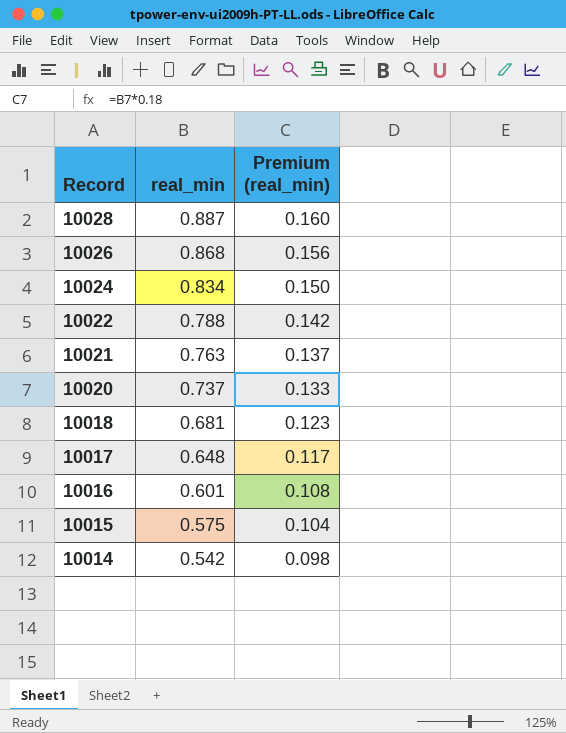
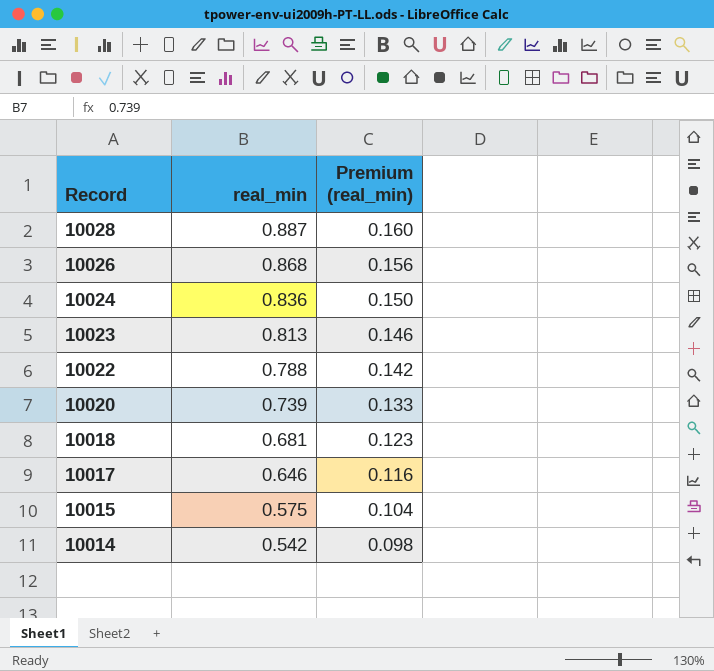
row 10021: 0.763 | 0.137 -> none
row 10016: 0.601 | 0.108 -> none
10024 | real_min: 0.834 -> 0.836
row 10023: none -> 0.813 | 0.146
10020 | real_min: 0.737 -> 0.739
10017 | real_min: 0.648 -> 0.646
10017 | Premium (real_min): 0.117 -> 0.116

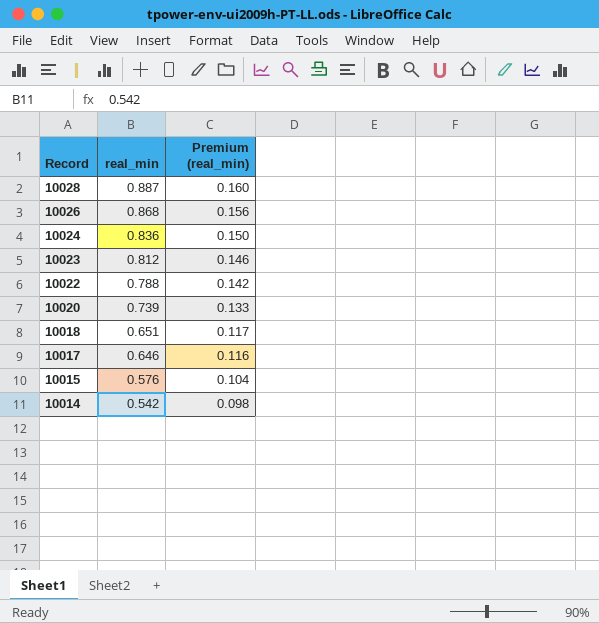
10023 | real_min: 0.813 -> 0.812
10018 | real_min: 0.681 -> 0.651
10018 | Premium (real_min): 0.123 -> 0.117
10015 | real_min: 0.575 -> 0.576

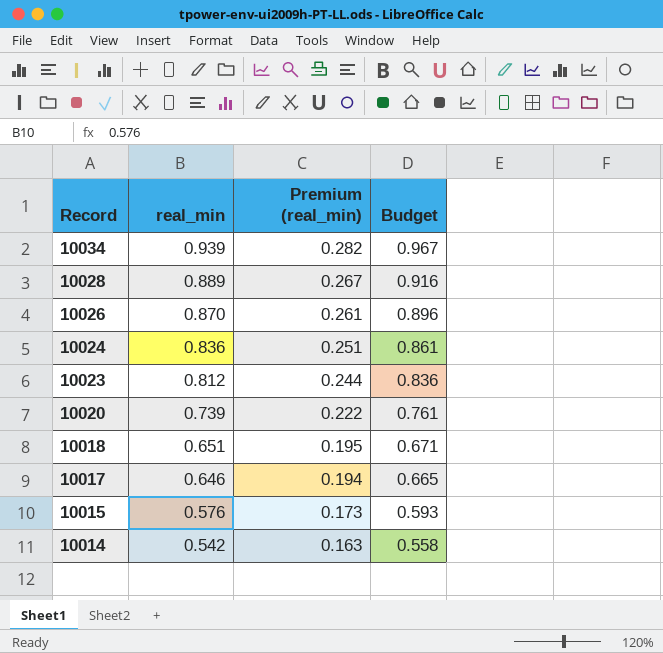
column Premium (real_min) | formula: [real_min] * 0.18 -> [real_min] * 0.3
column Budget | formula: none -> [real_min] * 1.03
row 10022: 0.788 | 0.142 -> none
row 10034: none -> 0.939 | 0.282 | 0.967
10028 | real_min: 0.887 -> 0.889
10026 | real_min: 0.868 -> 0.870

